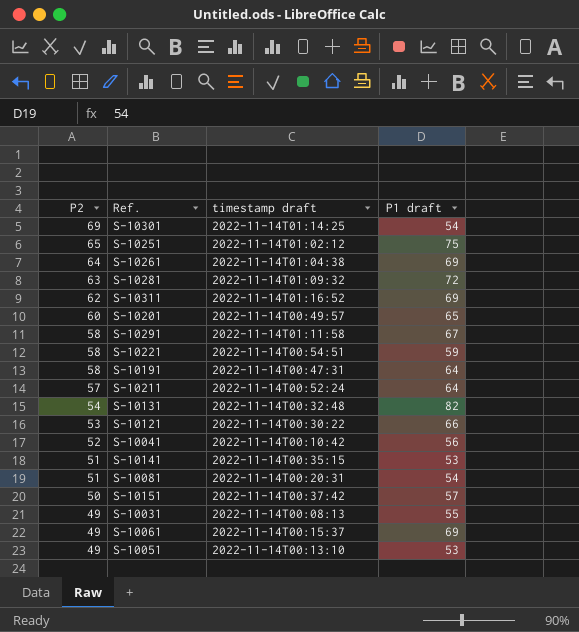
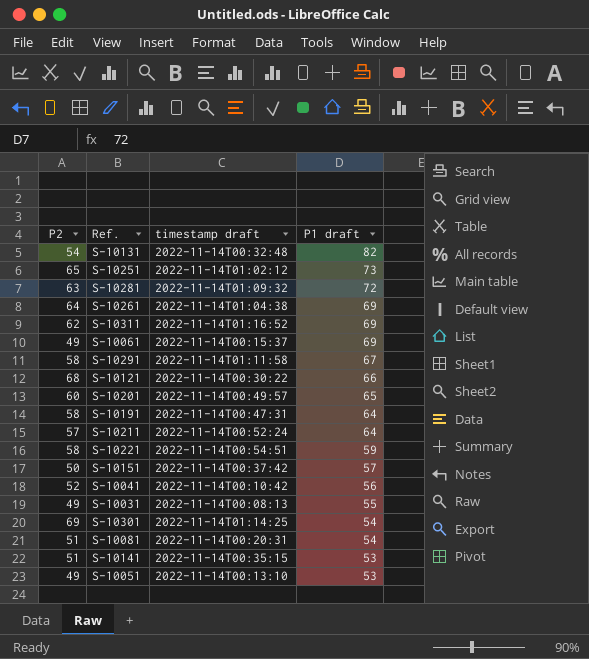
row order: P2 descending -> P1 draft descending
S-10251 | P1 draft: 75 -> 73
S-10121 | P2: 53 -> 68

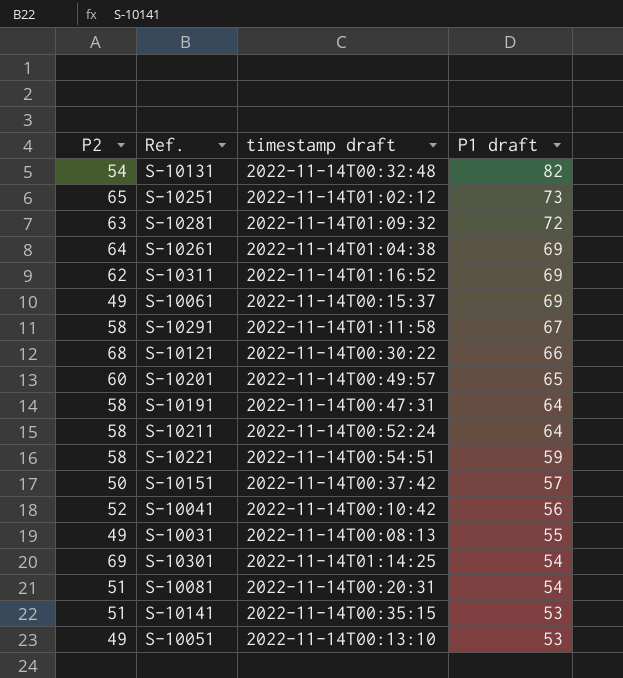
S-10211 | P2: 57 -> 58

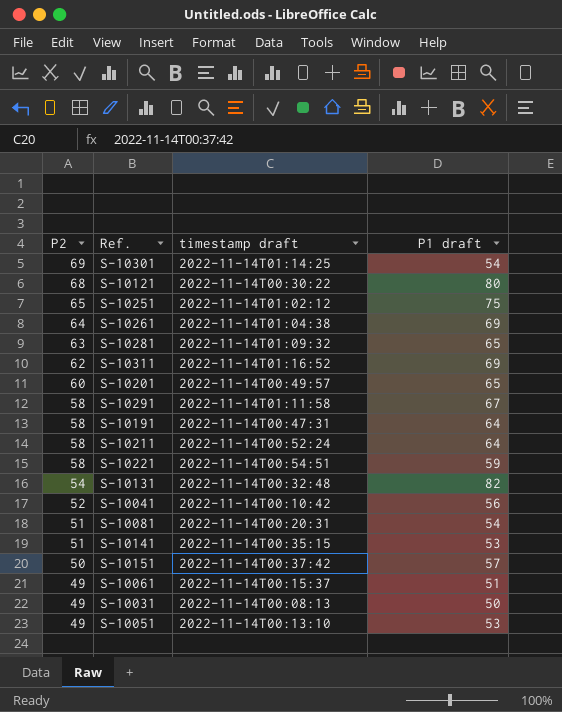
row order: P1 draft descending -> P2 descending
S-10121 | P1 draft: 66 -> 80
S-10251 | P1 draft: 73 -> 75
S-10281 | P1 draft: 72 -> 65
S-10061 | P1 draft: 69 -> 51
S-10031 | P1 draft: 55 -> 50

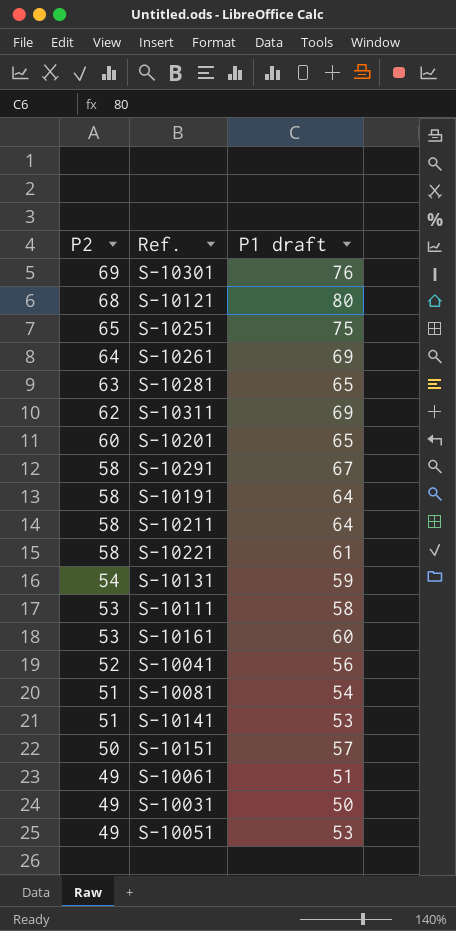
column timestamp draft | position: 3 -> none
S-10301 | P1 draft: 54 -> 76
S-10221 | P1 draft: 59 -> 61
S-10131 | P1 draft: 82 -> 59
row S-10111: none -> 53 | 58
row S-10161: none -> 53 | 60

